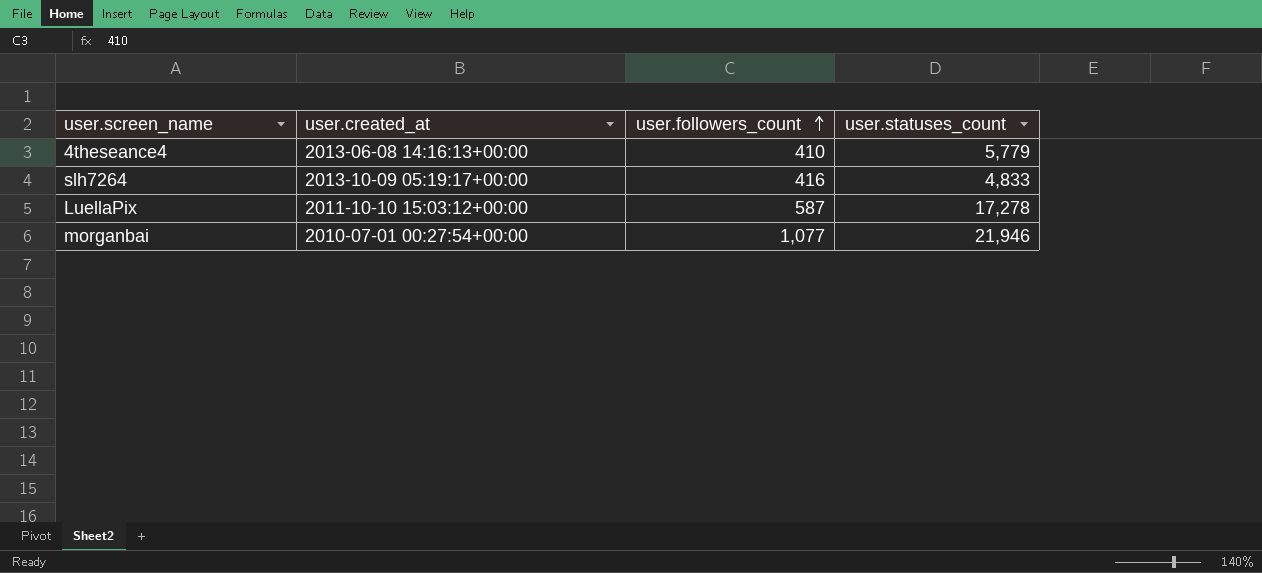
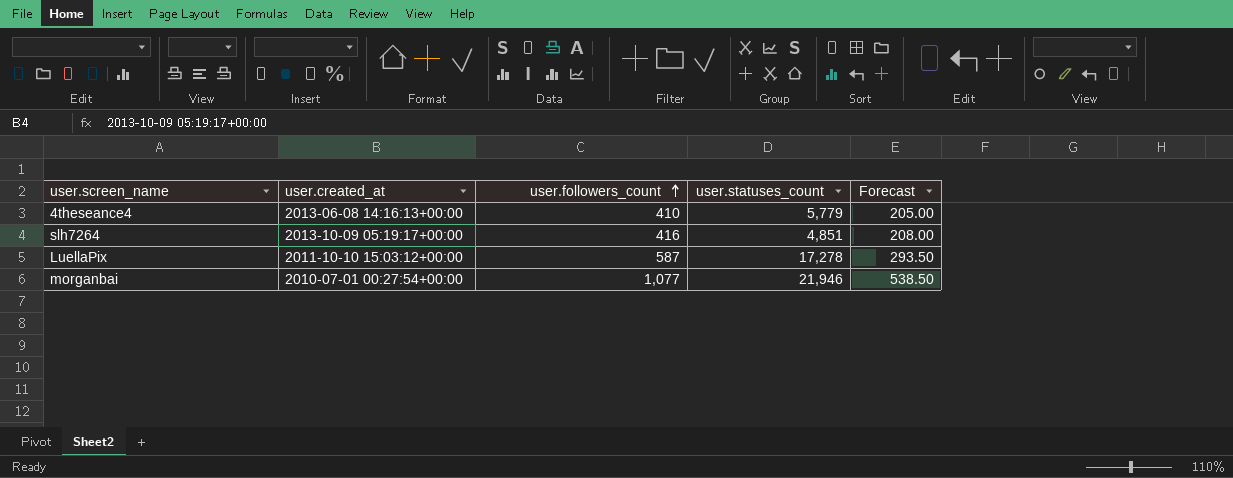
column Forecast | formula: none -> [user.followers_count] * 0.5
slh7264 | user.statuses_count: 4,833 -> 4,851

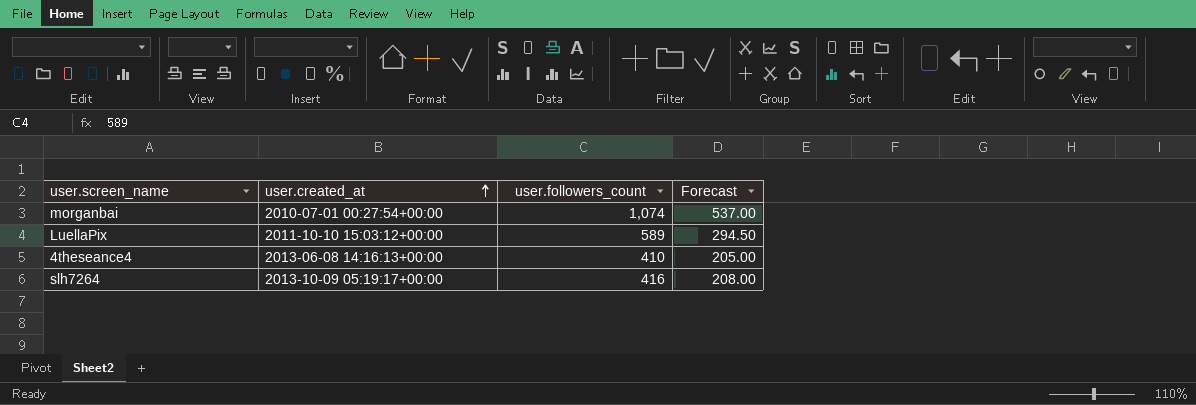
row order: user.followers_count ascending -> user.created_at ascending
column user.statuses_count | position: 4 -> none
morganbai | user.followers_count: 1,077 -> 1,074
morganbai | Forecast: 538.50 -> 537.00
LuellaPix | user.followers_count: 587 -> 589
LuellaPix | Forecast: 293.50 -> 294.50

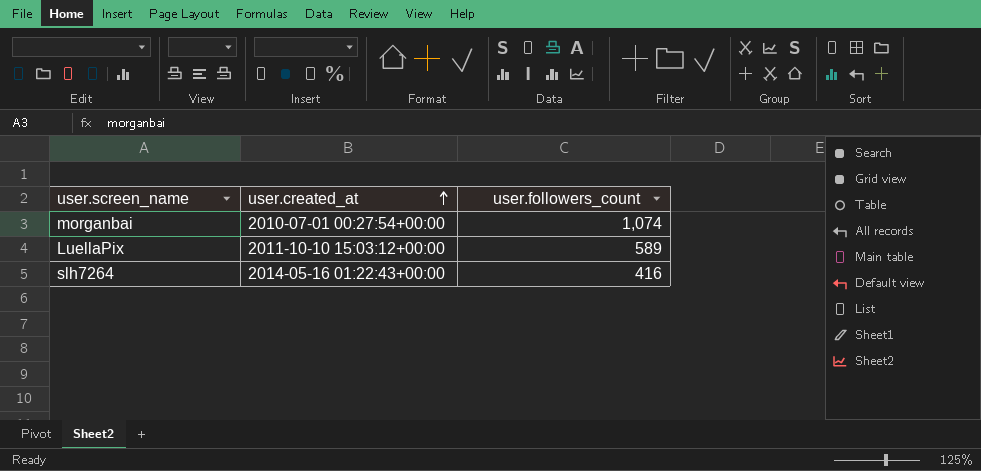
column Forecast | formula: [user.followers_count] * 0.5 -> none
row 4theseance4: 2013-06-08 14:16:13+00:00 | 410 | 205.00 -> none
slh7264 | user.created_at: 2013-10-09 05:19:17+00:00 -> 2014-05-16 01:22:43+00:00

